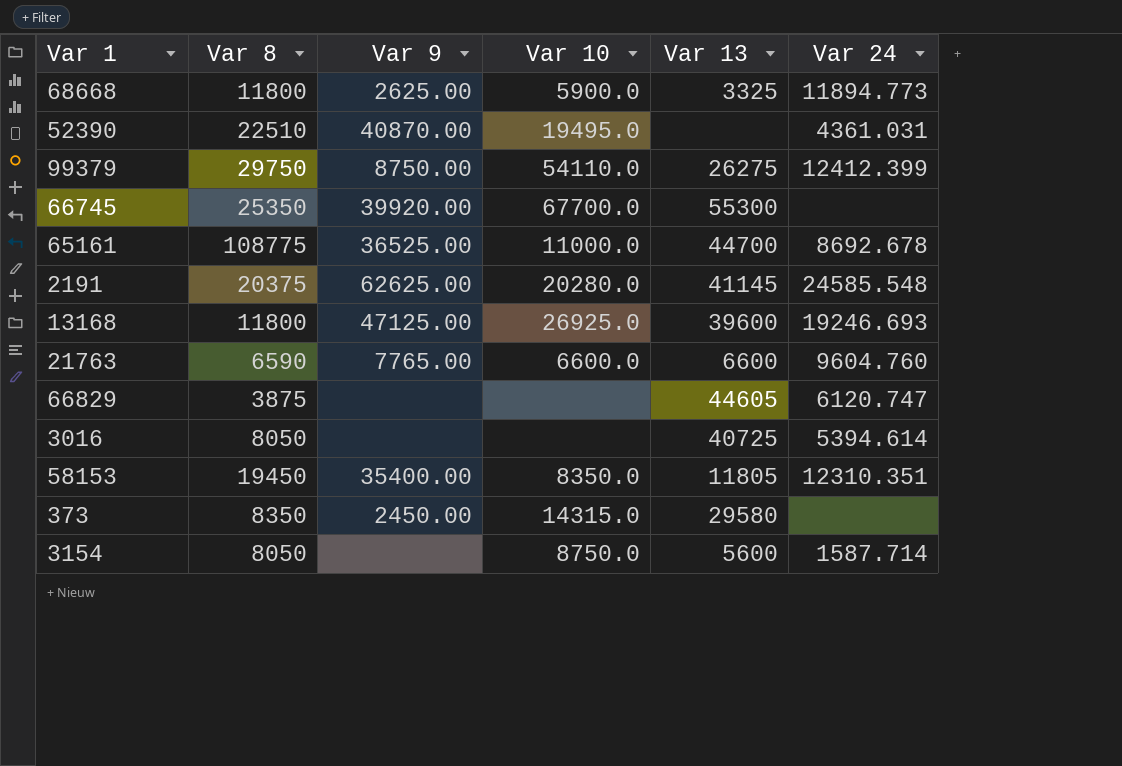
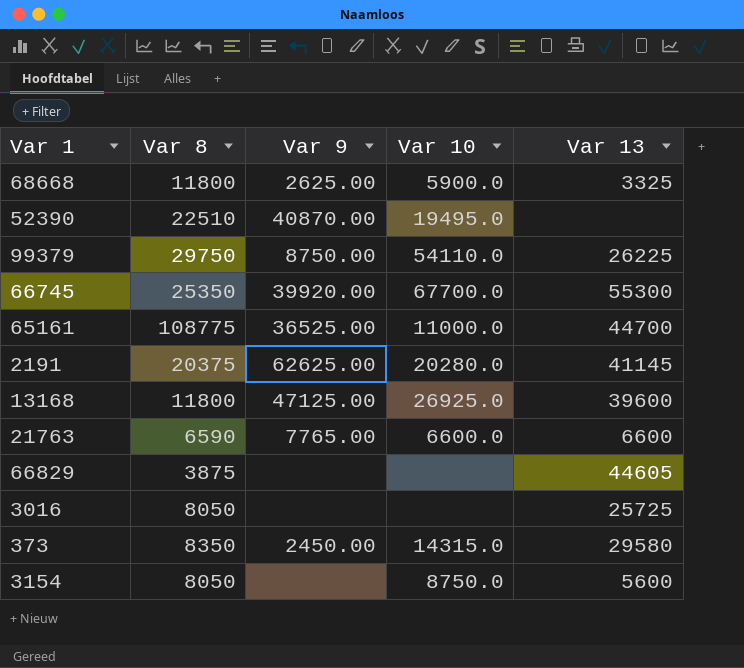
column Var 24 | position: 6 -> none
row 58153: 19450 | 35400.00 | 8350.0 | 11805 | 12310.351 -> none
99379 | Var 13: 26275 -> 26225
3016 | Var 13: 40725 -> 25725

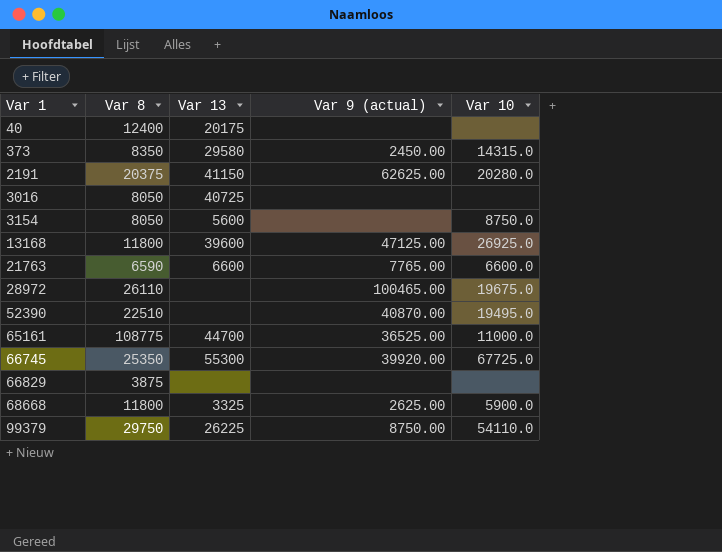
row order: none -> Var 1 ascending
column Var 13 | position: 5 -> 3
column name: Var 9 -> Var 9 (actual)
row 40: none -> 12400 | 20175 | none | none
2191 | Var 13: 41145 -> 41150
3016 | Var 13: 25725 -> 40725
row 28972: none -> 26110 | none | 100465.00 | 19675.0
66745 | Var 10: 67700.0 -> 67725.0
66829 | Var 13: 44605 -> none

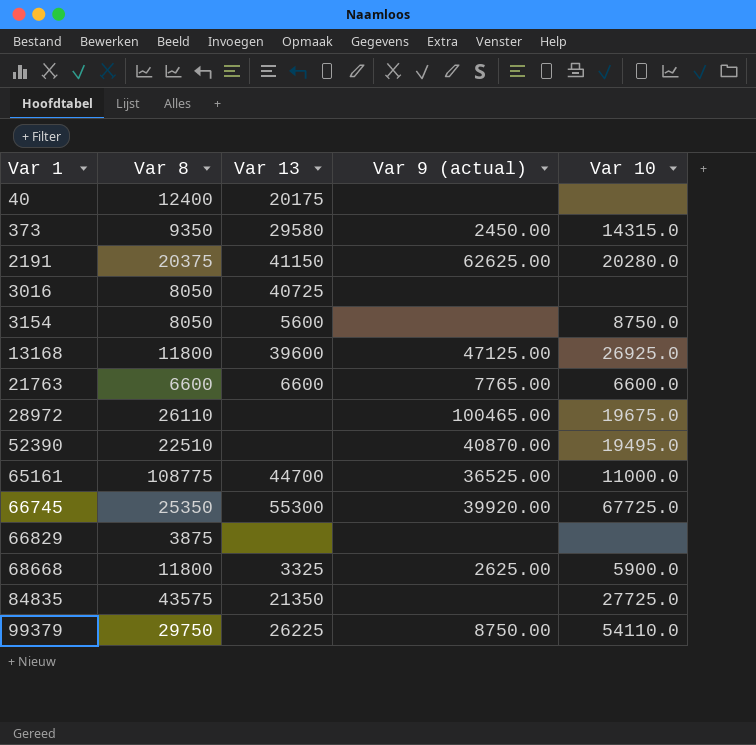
373 | Var 8: 8350 -> 9350
21763 | Var 8: 6590 -> 6600
row 84835: none -> 43575 | 21350 | none | 27725.0

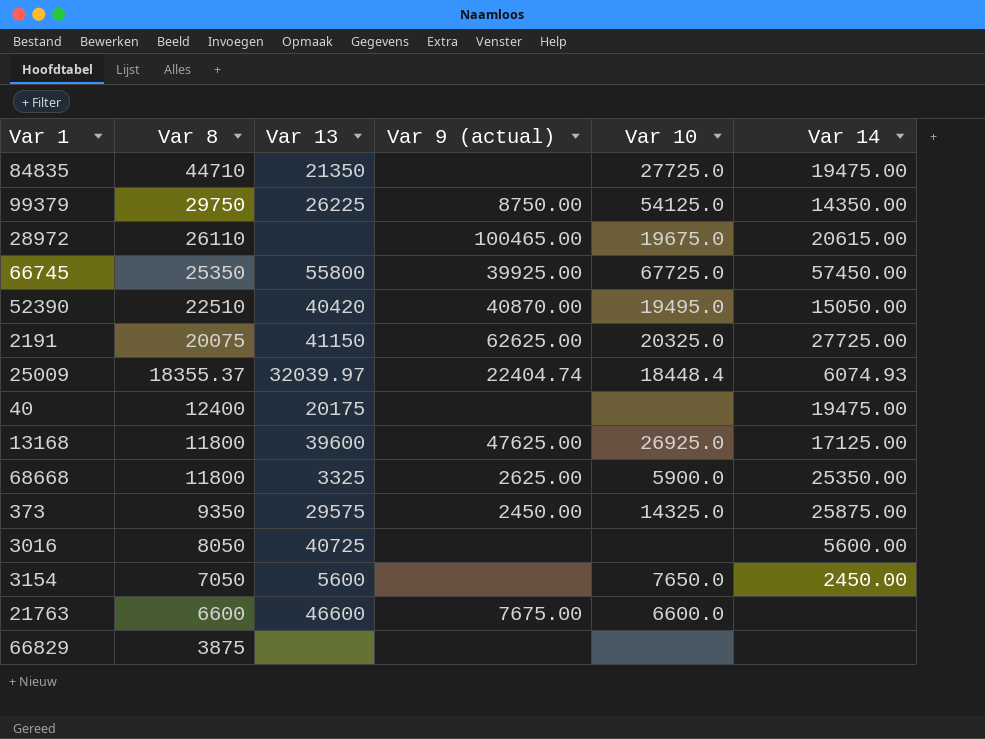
row order: Var 1 ascending -> Var 8 descending
column Var 14 | position: none -> 6
row 65161: 108775 | 44700 | 36525.00 | 11000.0 -> none
84835 | Var 8: 43575 -> 44710
99379 | Var 10: 54110.0 -> 54125.0
66745 | Var 13: 55300 -> 55800
66745 | Var 9 (actual): 39920.00 -> 39925.00
52390 | Var 13: none -> 40420
2191 | Var 8: 20375 -> 20075
2191 | Var 10: 20280.0 -> 20325.0
row 25009: none -> 18355.37 | 32039.97 | 22404.74 | 18448.4 | 6074.93
13168 | Var 9 (actual): 47125.00 -> 47625.00
373 | Var 13: 29580 -> 29575
373 | Var 10: 14315.0 -> 14325.0
3154 | Var 8: 8050 -> 7050
3154 | Var 10: 8750.0 -> 7650.0
21763 | Var 13: 6600 -> 46600
21763 | Var 9 (actual): 7765.00 -> 7675.00

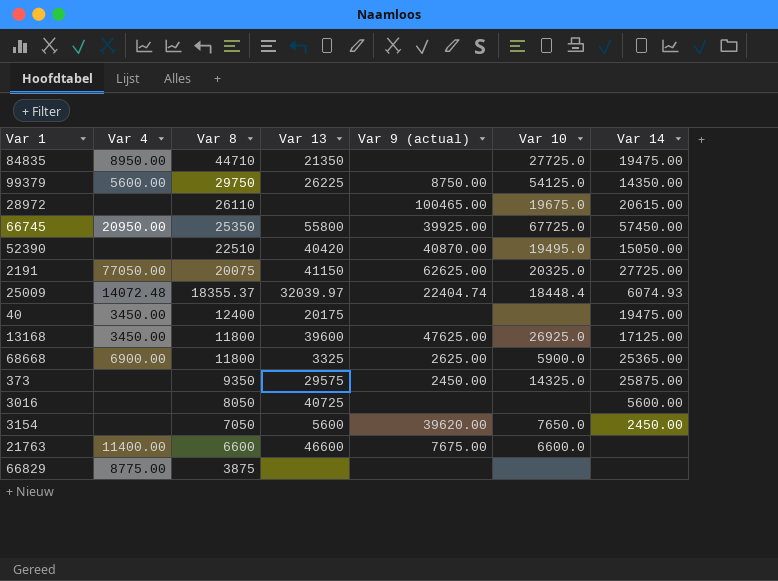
column Var 4 | position: none -> 2
68668 | Var 14: 25350.00 -> 25365.00
3154 | Var 9 (actual): none -> 39620.00

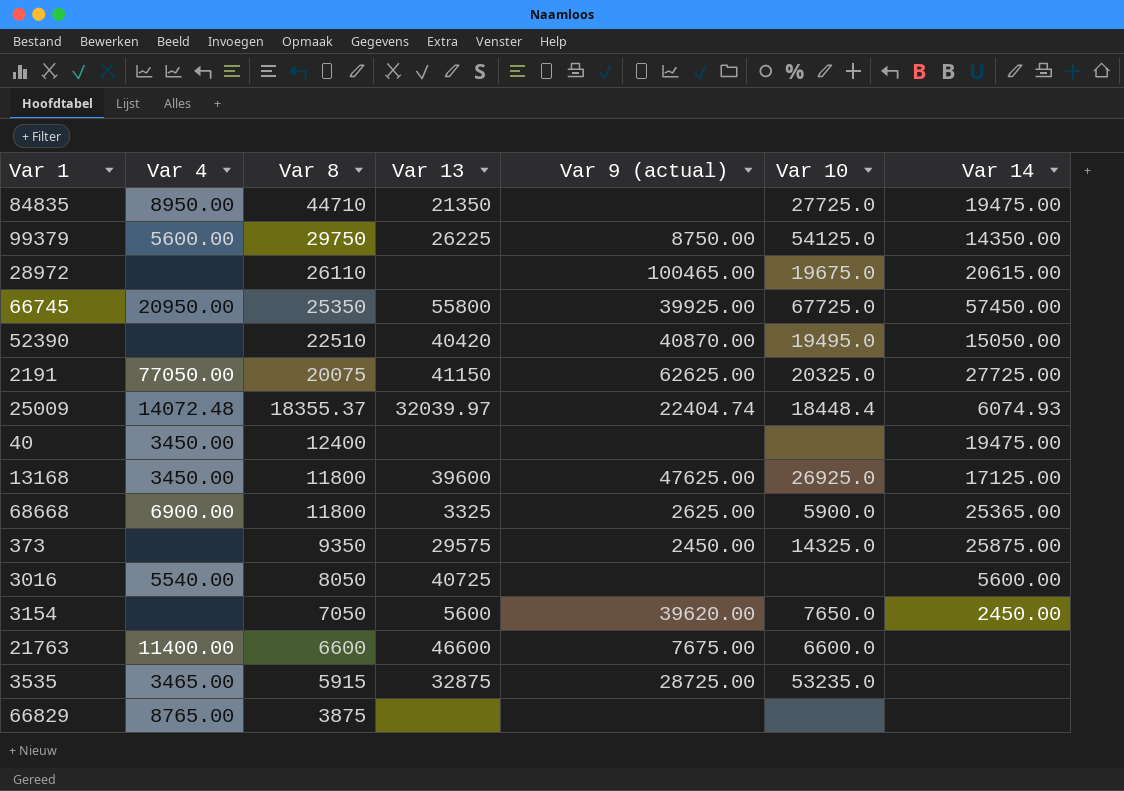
40 | Var 13: 20175 -> none
3016 | Var 4: none -> 5540.00
row 3535: none -> 3465.00 | 5915 | 32875 | 28725.00 | 53235.0 | none
66829 | Var 4: 8775.00 -> 8765.00

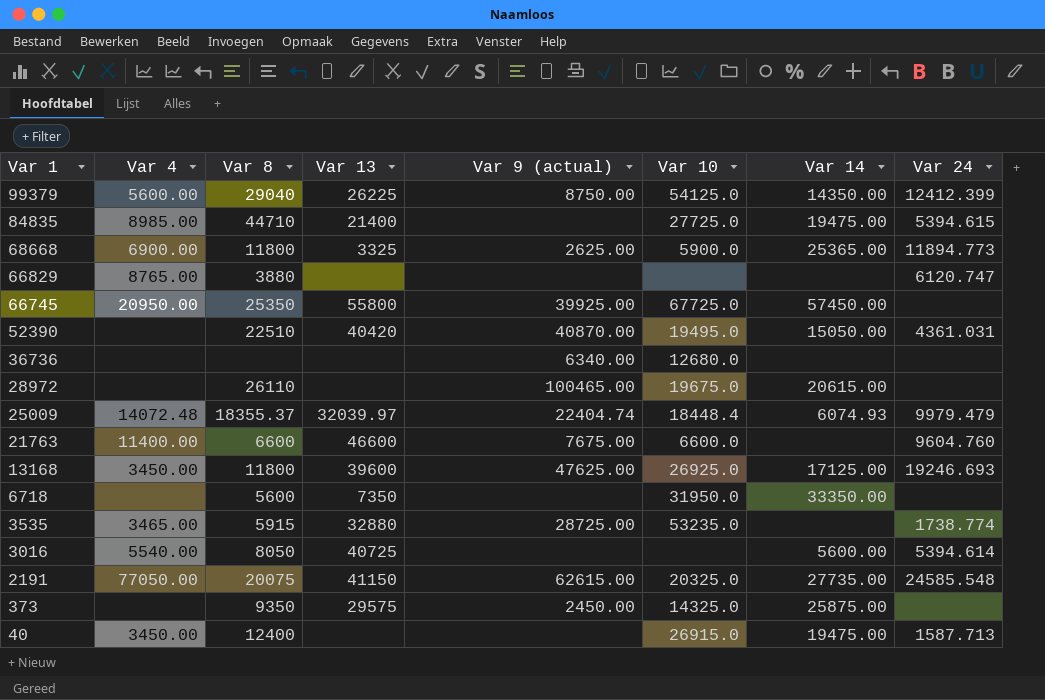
row order: Var 8 descending -> Var 1 descending
column Var 24 | position: none -> 8
row 3154: none | 7050 | 5600 | 39620.00 | 7650.0 | 2450.00 -> none
99379 | Var 8: 29750 -> 29040
84835 | Var 4: 8950.00 -> 8985.00
84835 | Var 13: 21350 -> 21400
66829 | Var 8: 3875 -> 3880
row 36736: none -> none | none | none | 6340.00 | 12680.0 | none | none
row 6718: none -> none | 5600 | 7350 | none | 31950.0 | 33350.00 | none
3535 | Var 13: 32875 -> 32880
2191 | Var 9 (actual): 62625.00 -> 62615.00
2191 | Var 14: 27725.00 -> 27735.00
40 | Var 10: none -> 26915.0

